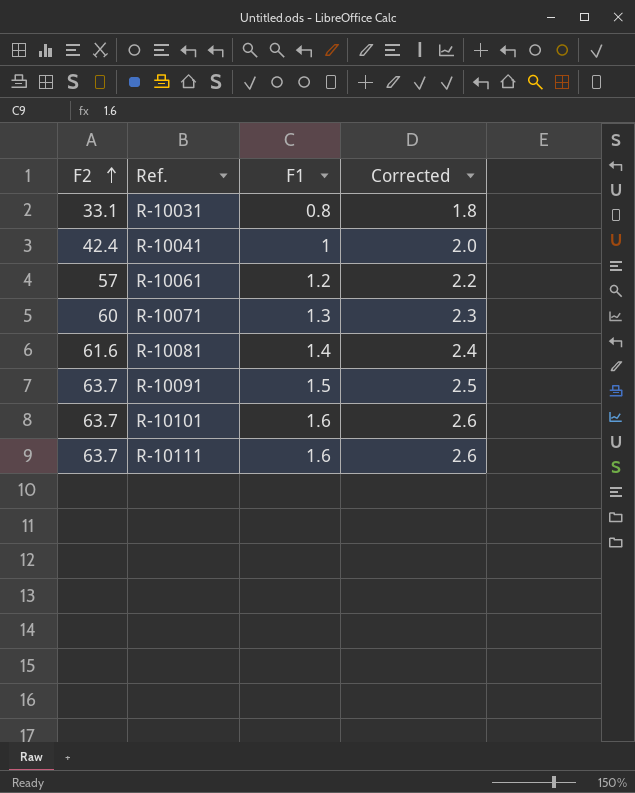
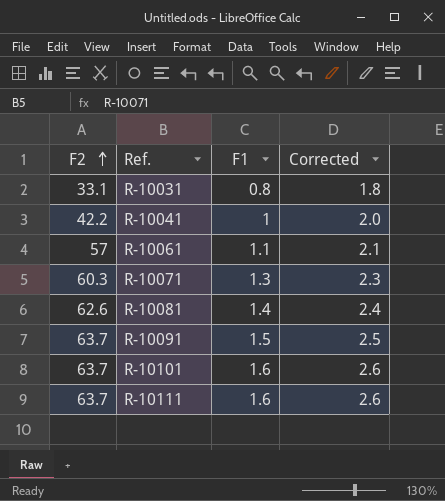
R-10041 | F2: 42.4 -> 42.2
R-10061 | F1: 1.2 -> 1.1
R-10061 | Corrected: 2.2 -> 2.1
R-10071 | F2: 60 -> 60.3
R-10081 | F2: 61.6 -> 62.6

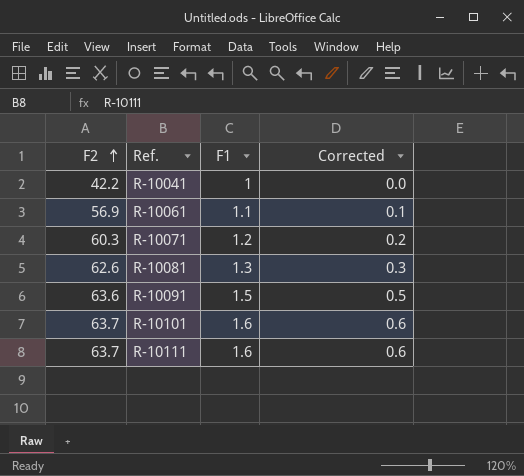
column Corrected | formula: [F1] + 1 -> [F1] - 1
row R-10031: 33.1 | 0.8 | 1.8 -> none
R-10061 | F2: 57 -> 56.9
R-10071 | F1: 1.3 -> 1.2
R-10081 | F1: 1.4 -> 1.3
R-10091 | F2: 63.7 -> 63.6

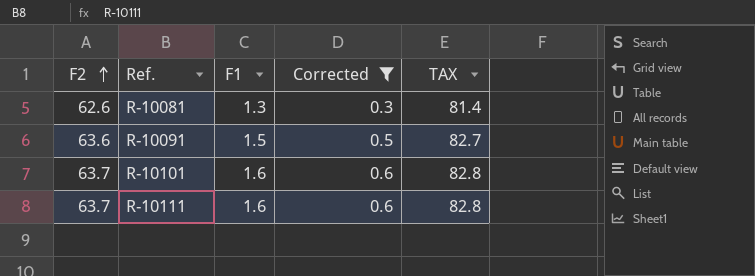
filter: none -> Corrected >= 0.3
column TAX | formula: none -> [F2] * 1.3

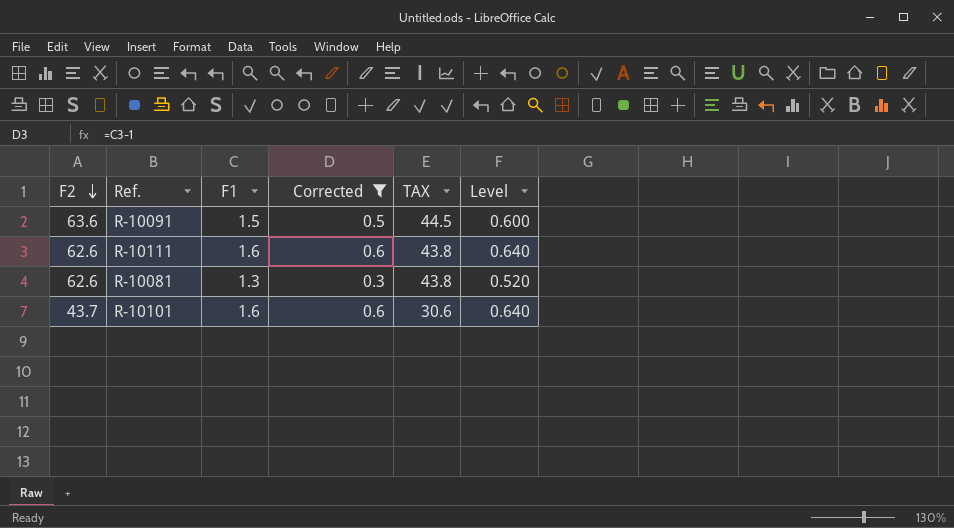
row order: F2 ascending -> F2 descending
column TAX | formula: [F2] * 1.3 -> [F2] * 0.7
column Level | formula: none -> [F1] * 0.4
R-10111 | F2: 63.7 -> 62.6
R-10101 | F2: 63.7 -> 43.7

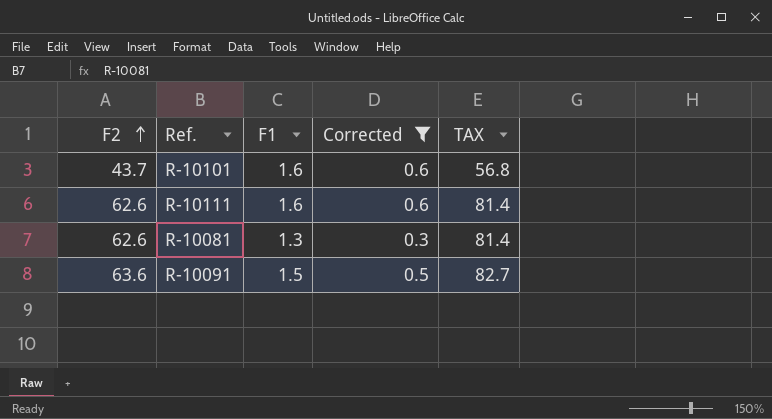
row order: F2 descending -> F2 ascending
column Level | formula: [F1] * 0.4 -> none
column TAX | formula: [F2] * 0.7 -> [F2] * 1.3

